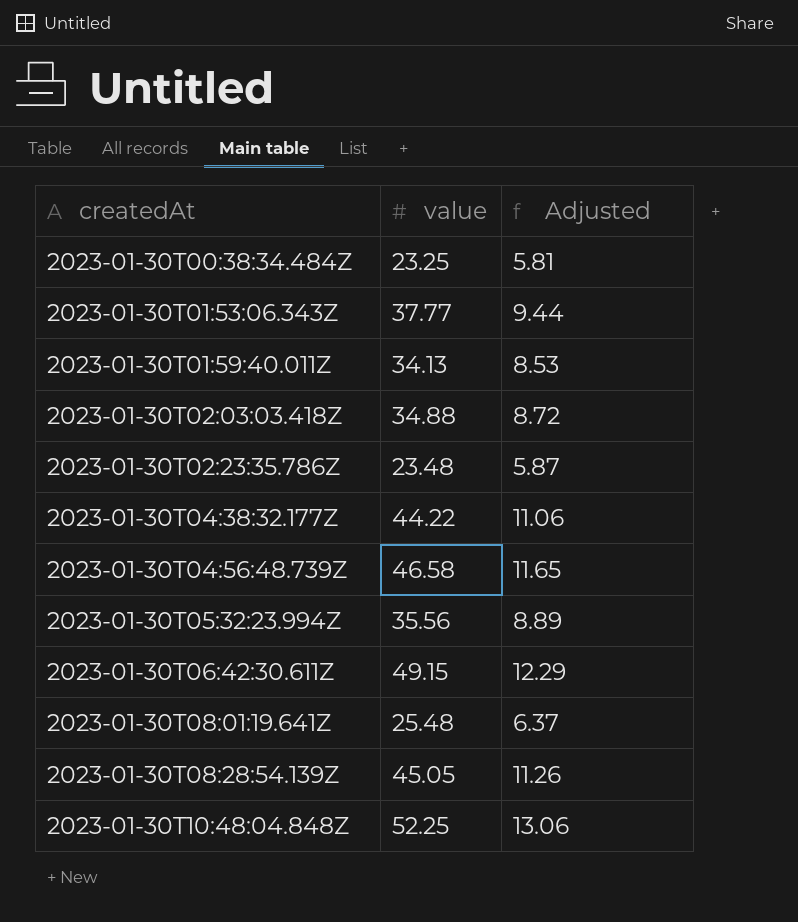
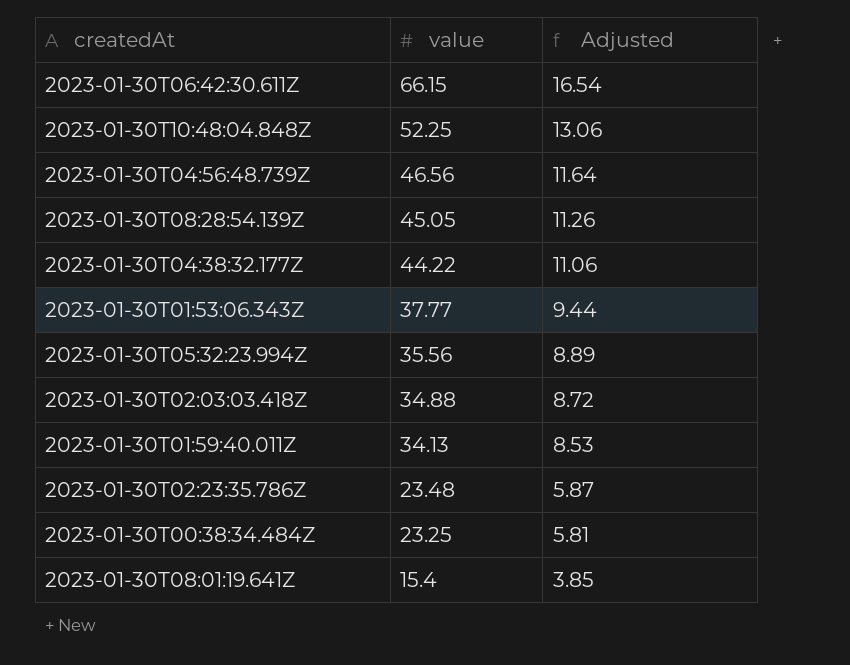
row order: createdAt ascending -> value descending
2023-01-30T06:42:30.611Z | value: 49.15 -> 66.15
2023-01-30T06:42:30.611Z | Adjusted: 12.29 -> 16.54
2023-01-30T04:56:48.739Z | value: 46.58 -> 46.56
2023-01-30T04:56:48.739Z | Adjusted: 11.65 -> 11.64
2023-01-30T08:01:19.641Z | value: 25.48 -> 15.4
2023-01-30T08:01:19.641Z | Adjusted: 6.37 -> 3.85

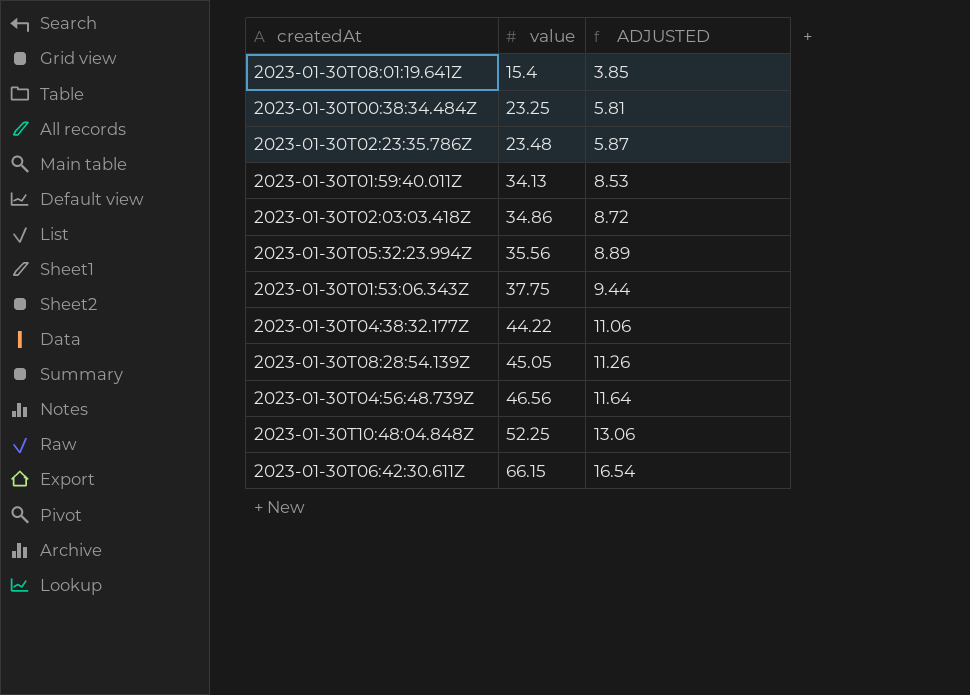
row order: value descending -> value ascending
column name: Adjusted -> ADJUSTED
2023-01-30T02:03:03.418Z | value: 34.88 -> 34.86
2023-01-30T01:53:06.343Z | value: 37.77 -> 37.75

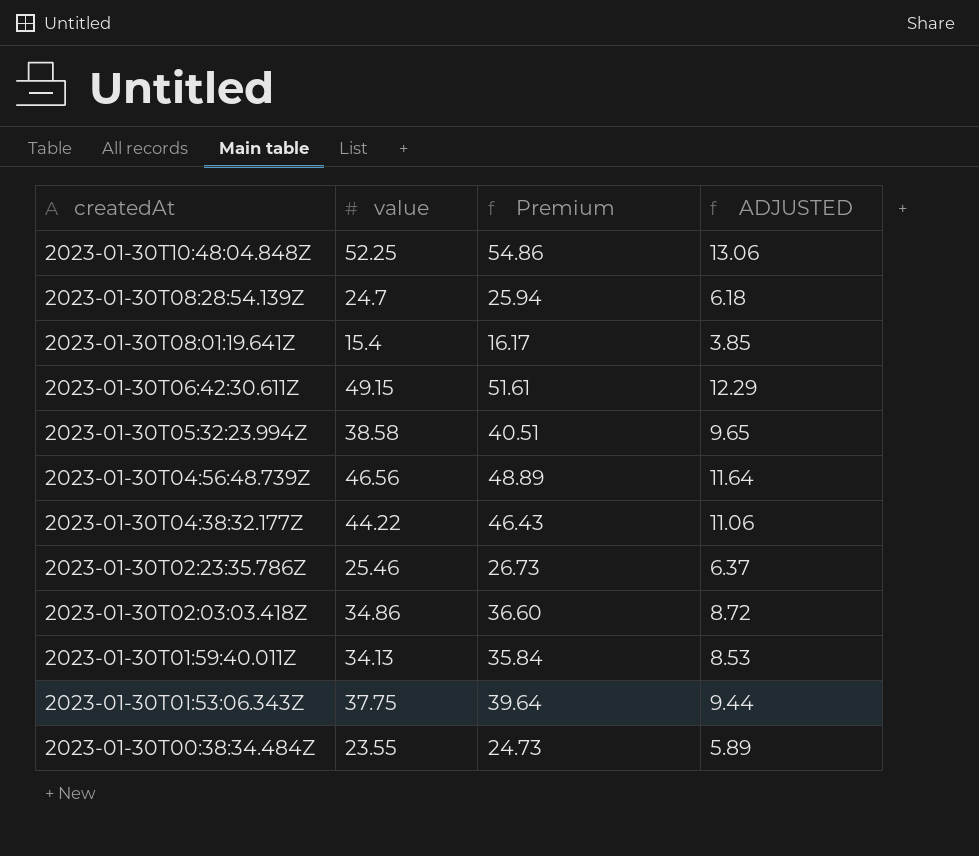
row order: value ascending -> createdAt descending
column Premium | formula: none -> [value] * 1.05
2023-01-30T08:28:54.139Z | value: 45.05 -> 24.7
2023-01-30T08:28:54.139Z | ADJUSTED: 11.26 -> 6.18
2023-01-30T06:42:30.611Z | value: 66.15 -> 49.15
2023-01-30T06:42:30.611Z | ADJUSTED: 16.54 -> 12.29
2023-01-30T05:32:23.994Z | value: 35.56 -> 38.58
2023-01-30T05:32:23.994Z | ADJUSTED: 8.89 -> 9.65
2023-01-30T02:23:35.786Z | value: 23.48 -> 25.46
2023-01-30T02:23:35.786Z | ADJUSTED: 5.87 -> 6.37
2023-01-30T00:38:34.484Z | value: 23.25 -> 23.55
2023-01-30T00:38:34.484Z | ADJUSTED: 5.81 -> 5.89

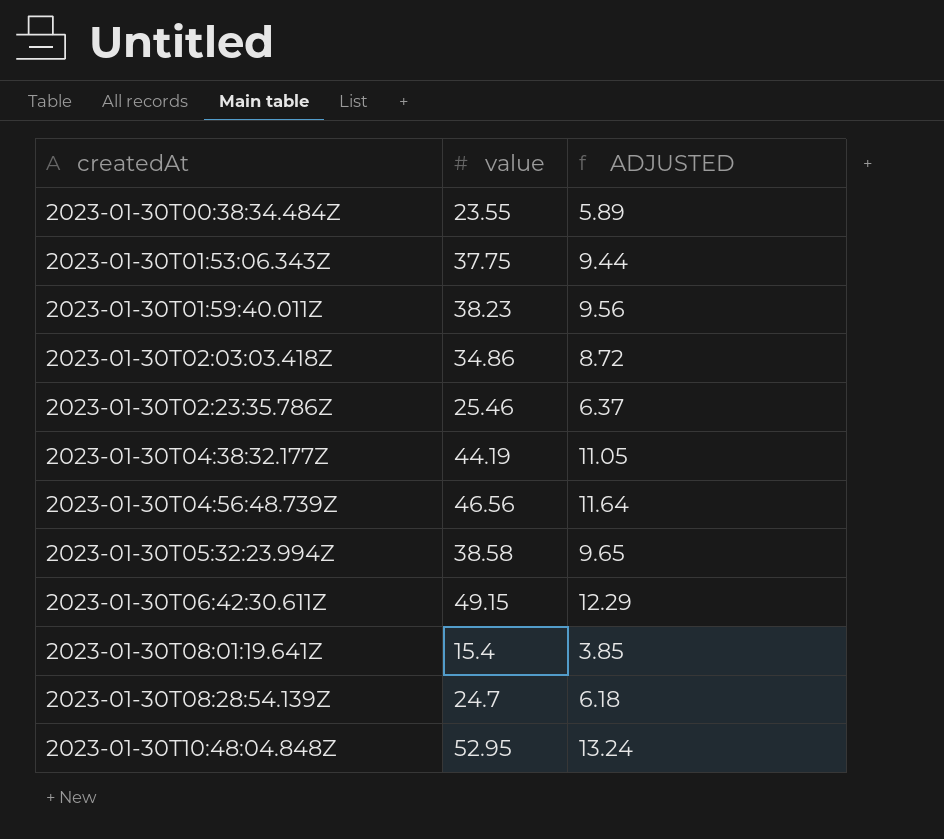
row order: createdAt descending -> createdAt ascending
column Premium | formula: [value] * 1.05 -> none
2023-01-30T01:59:40.011Z | value: 34.13 -> 38.23
2023-01-30T01:59:40.011Z | ADJUSTED: 8.53 -> 9.56
2023-01-30T04:38:32.177Z | value: 44.22 -> 44.19
2023-01-30T04:38:32.177Z | ADJUSTED: 11.06 -> 11.05
2023-01-30T10:48:04.848Z | value: 52.25 -> 52.95
2023-01-30T10:48:04.848Z | ADJUSTED: 13.06 -> 13.24

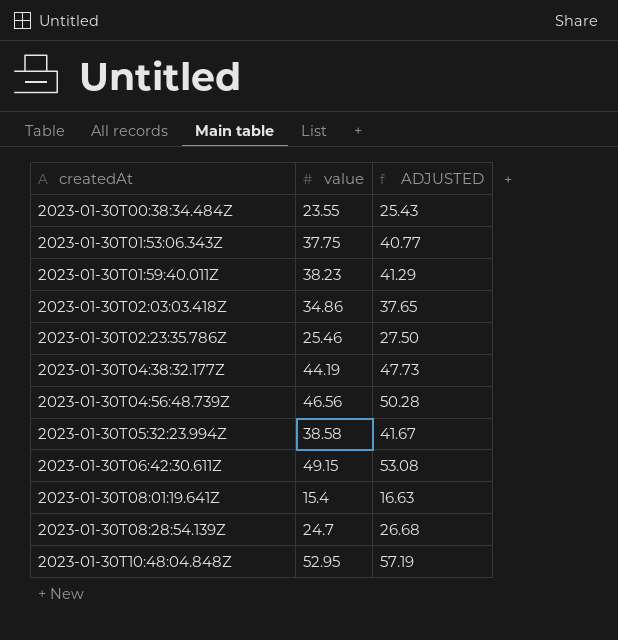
column ADJUSTED | formula: [value] * 0.25 -> [value] * 1.08

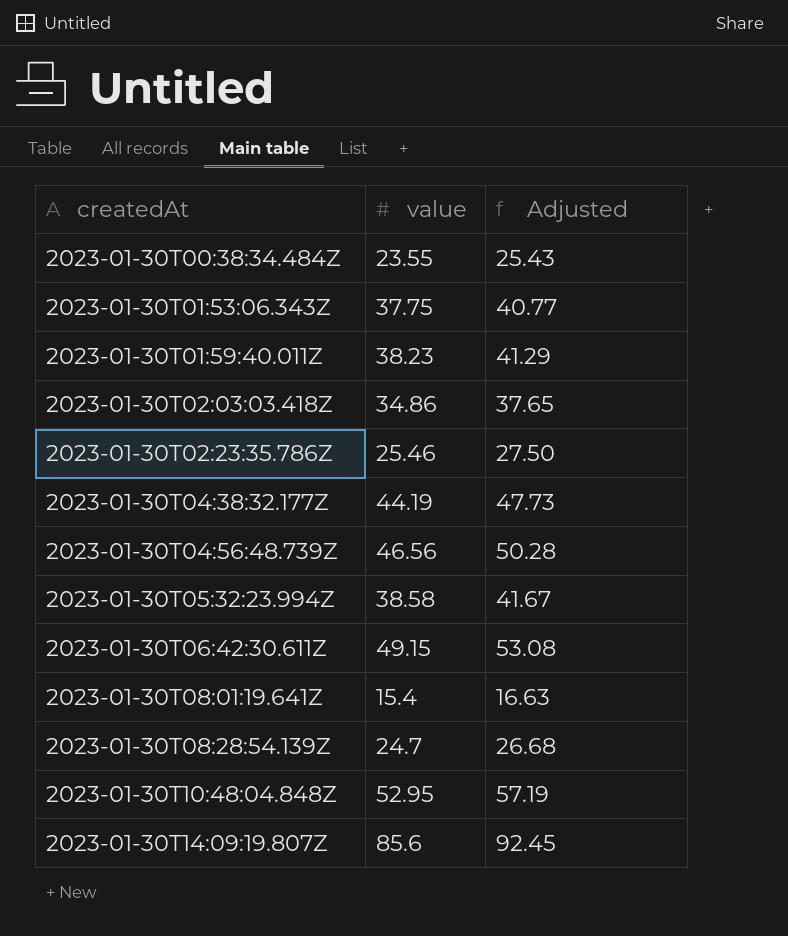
column name: ADJUSTED -> Adjusted
row 2023-01-30T14:09:19.807Z: none -> 85.6 | 92.45

